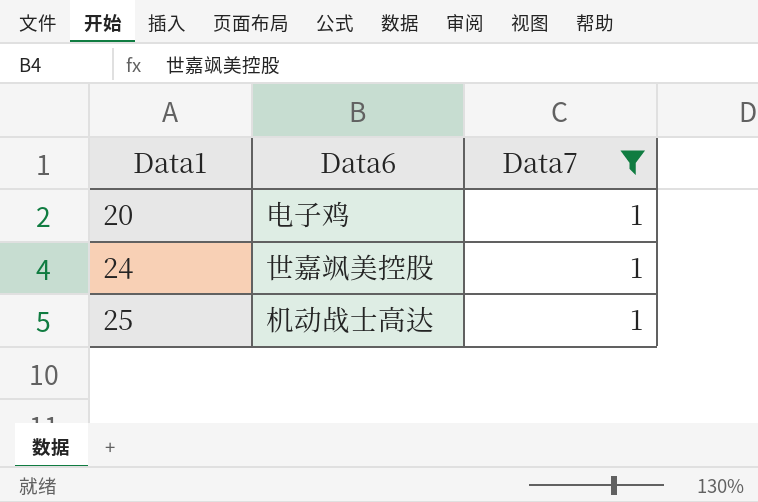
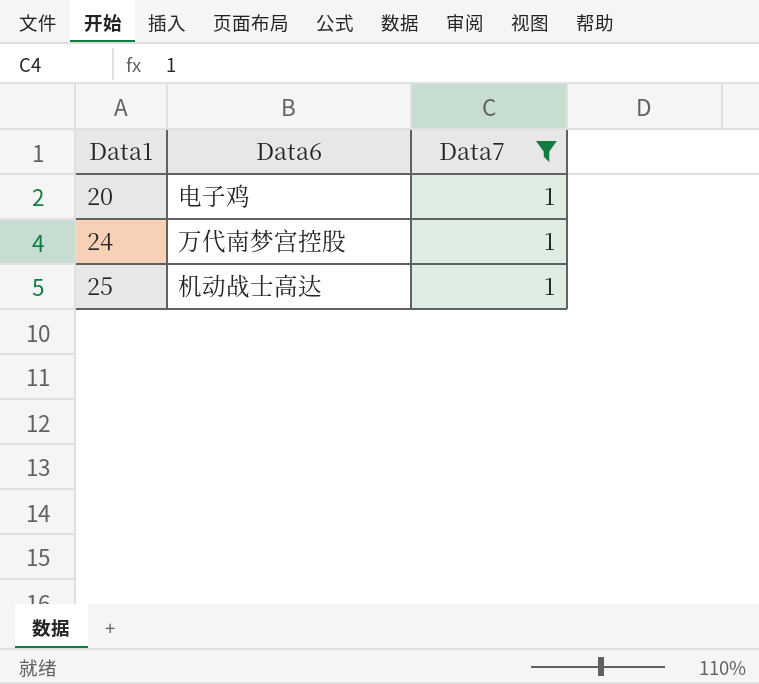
24 | Data6: 世嘉飒美控股 -> 万代南梦宫控股

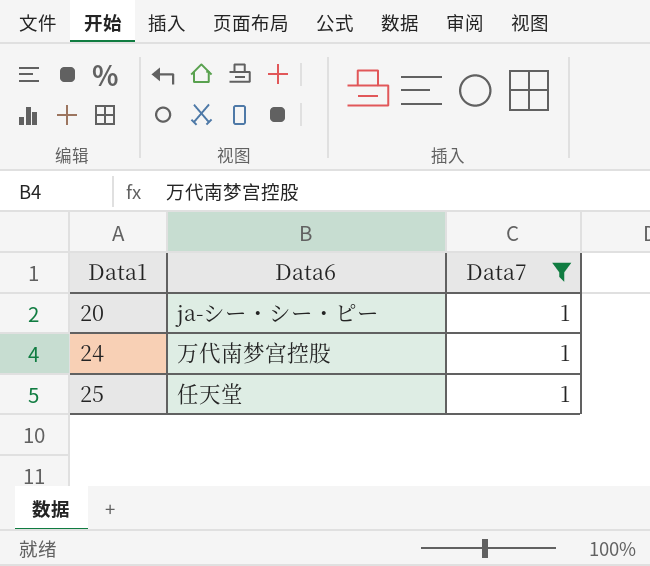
20 | Data6: 电子鸡 -> ja-シー・シー・ピー
25 | Data6: 机动战士高达 -> 任天堂

